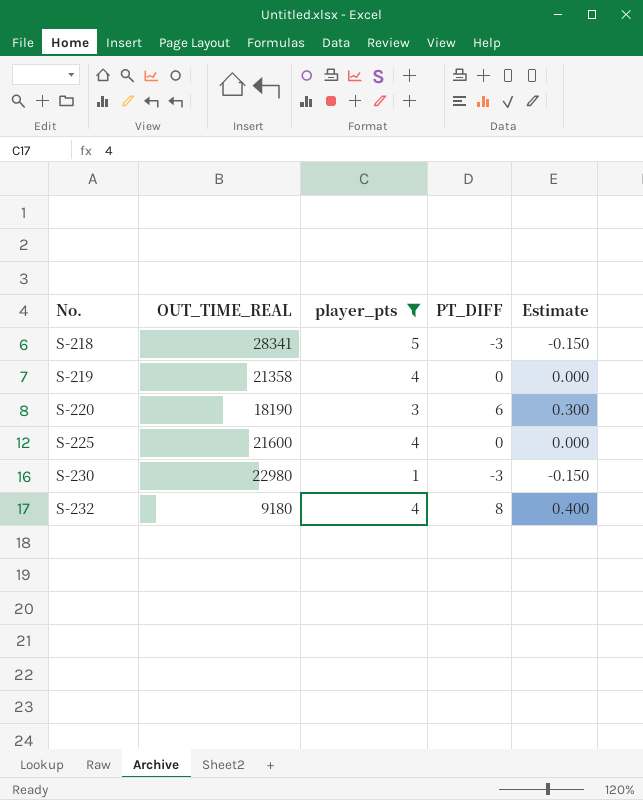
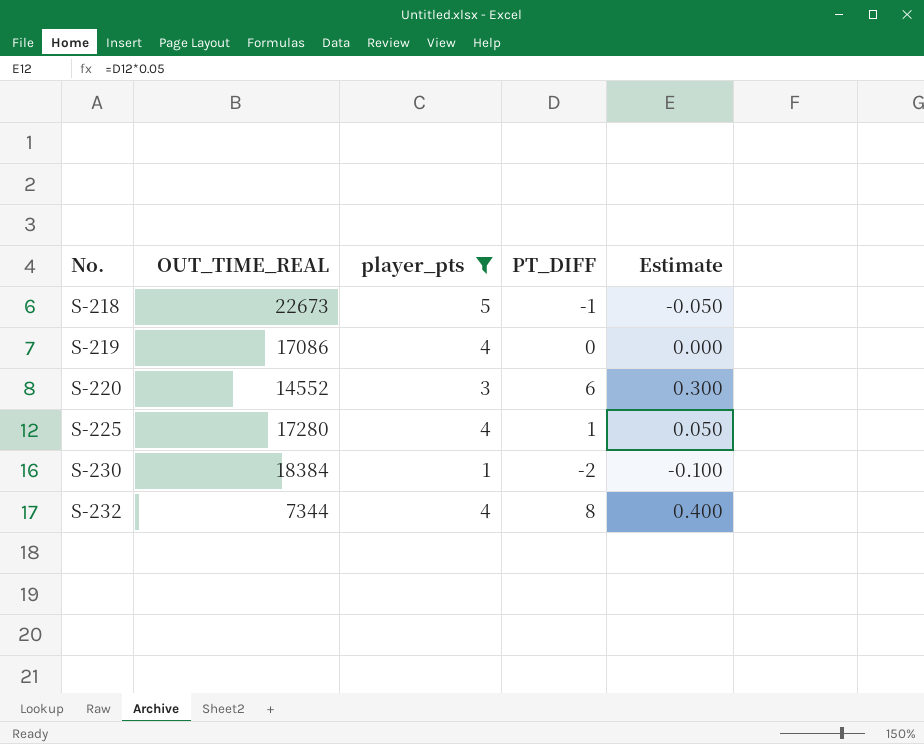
S-218 | OUT_TIME_REAL: 28341 -> 22673
S-218 | PT_DIFF: -3 -> -1
S-218 | Estimate: -0.150 -> -0.050
S-219 | OUT_TIME_REAL: 21358 -> 17086
S-220 | OUT_TIME_REAL: 18190 -> 14552
S-225 | OUT_TIME_REAL: 21600 -> 17280
S-225 | PT_DIFF: 0 -> 1
S-225 | Estimate: 0.000 -> 0.050
S-230 | OUT_TIME_REAL: 22980 -> 18384
S-230 | PT_DIFF: -3 -> -2
S-230 | Estimate: -0.150 -> -0.100
S-232 | OUT_TIME_REAL: 9180 -> 7344

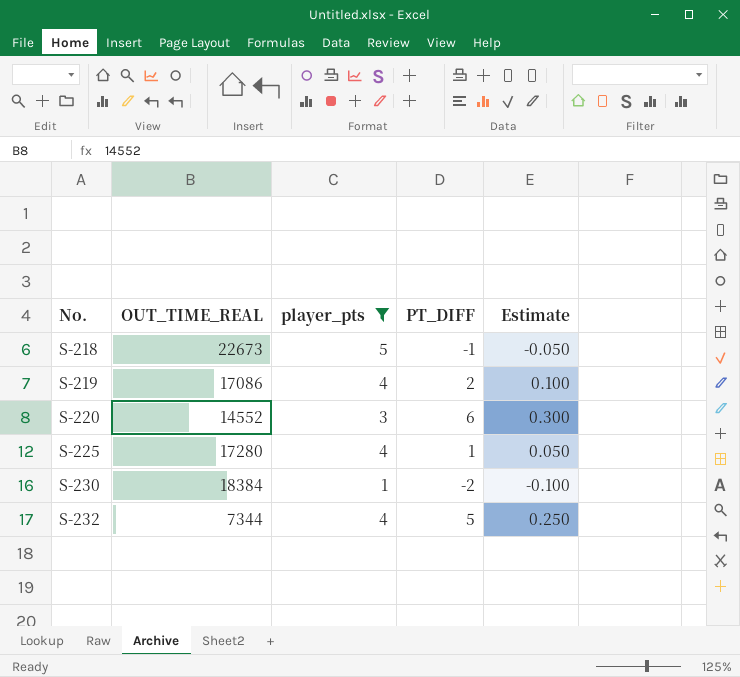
S-219 | PT_DIFF: 0 -> 2
S-219 | Estimate: 0.000 -> 0.100
S-232 | PT_DIFF: 8 -> 5
S-232 | Estimate: 0.400 -> 0.250

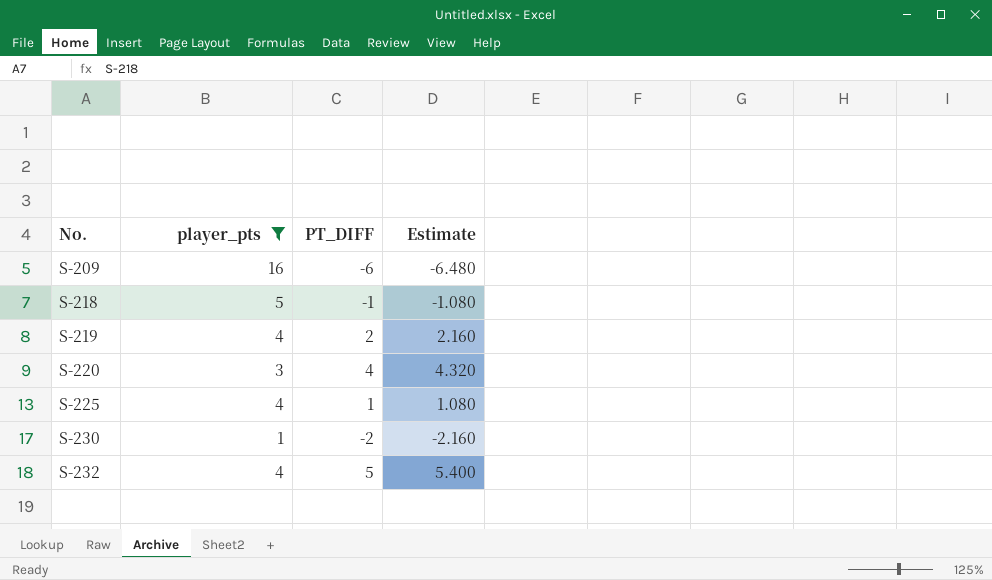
column OUT_TIME_REAL | position: 2 -> none
column Estimate | formula: [PT_DIFF] * 0.05 -> [PT_DIFF] * 1.08
row S-209: none -> 16 | -6 | -6.480
S-220 | PT_DIFF: 6 -> 4

